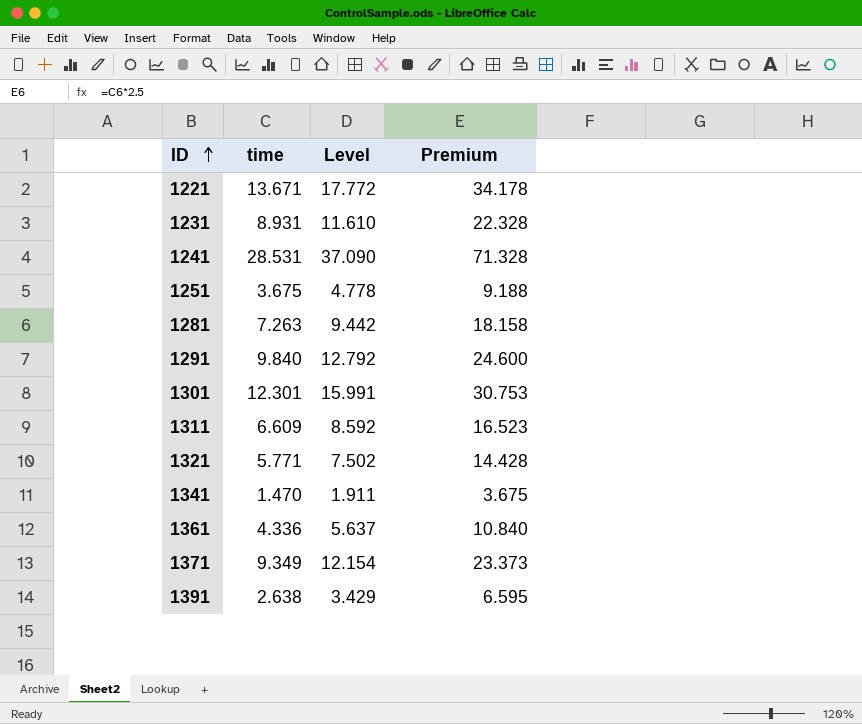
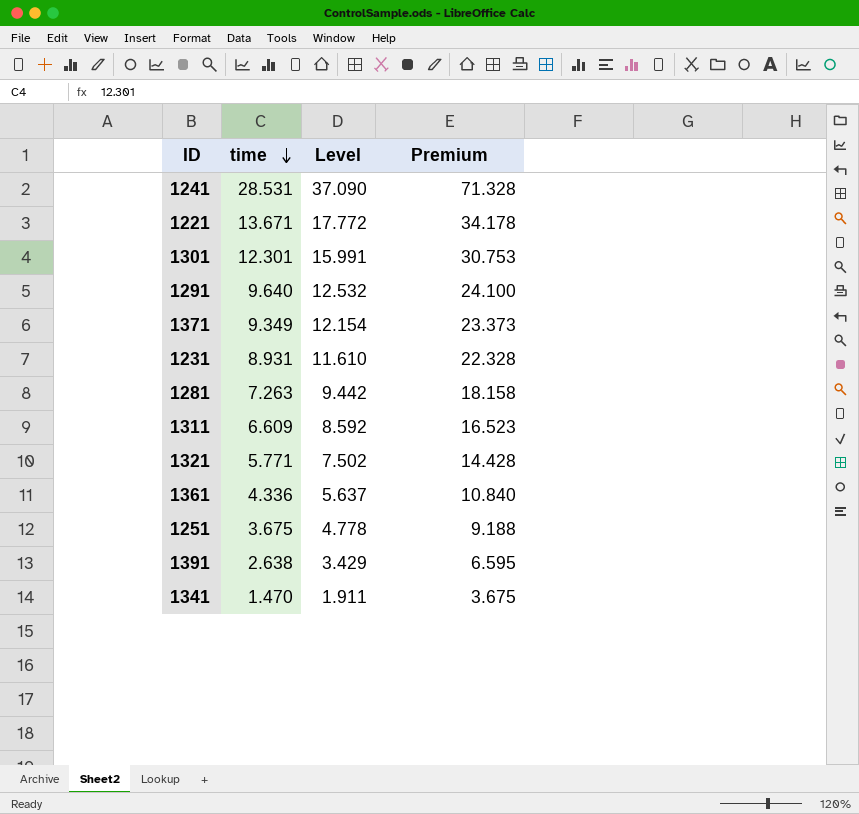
row order: ID ascending -> time descending
1291 | time: 9.840 -> 9.640
1291 | Level: 12.792 -> 12.532
1291 | Premium: 24.600 -> 24.100

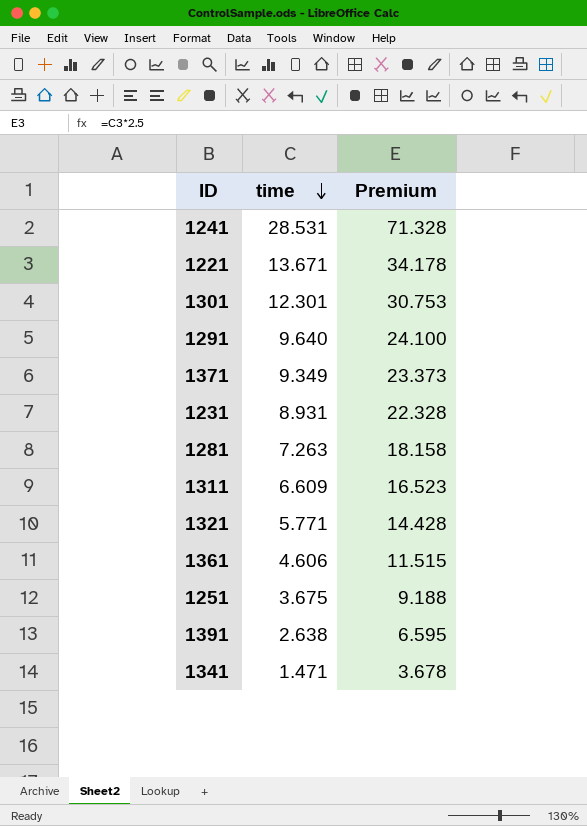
column Level | formula: [time] * 1.3 -> none
1361 | time: 4.336 -> 4.606
1361 | Premium: 10.840 -> 11.515
1341 | time: 1.470 -> 1.471
1341 | Premium: 3.675 -> 3.678

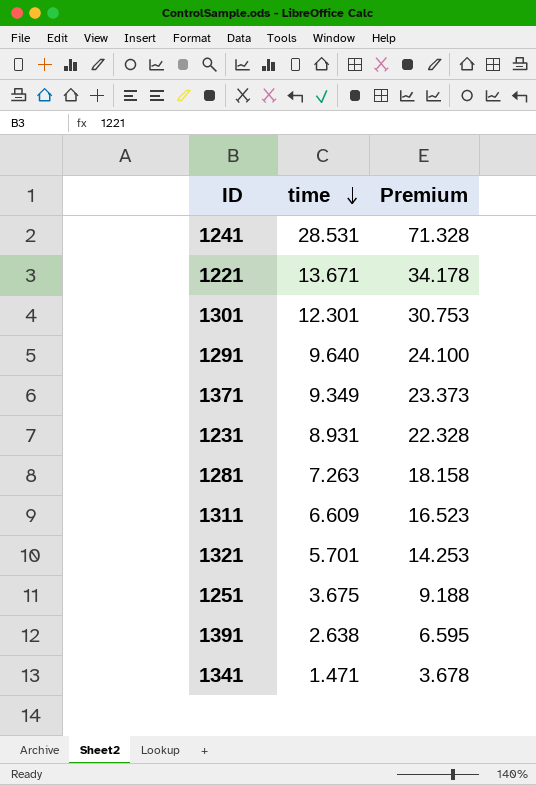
row 1361: 4.606 | 11.515 -> none
1321 | time: 5.771 -> 5.701
1321 | Premium: 14.428 -> 14.253

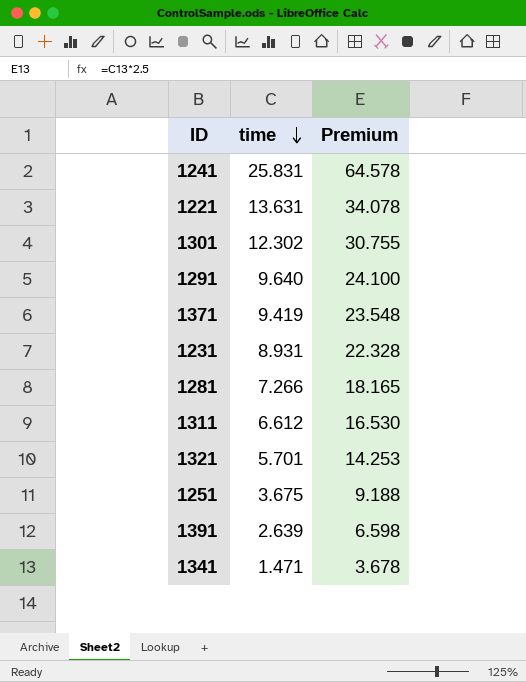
1241 | time: 28.531 -> 25.831
1241 | Premium: 71.328 -> 64.578
1221 | time: 13.671 -> 13.631
1221 | Premium: 34.178 -> 34.078
1301 | time: 12.301 -> 12.302
1301 | Premium: 30.753 -> 30.755
1371 | time: 9.349 -> 9.419
1371 | Premium: 23.373 -> 23.548
1281 | time: 7.263 -> 7.266
1281 | Premium: 18.158 -> 18.165
1311 | time: 6.609 -> 6.612
1311 | Premium: 16.523 -> 16.530
1391 | time: 2.638 -> 2.639
1391 | Premium: 6.595 -> 6.598

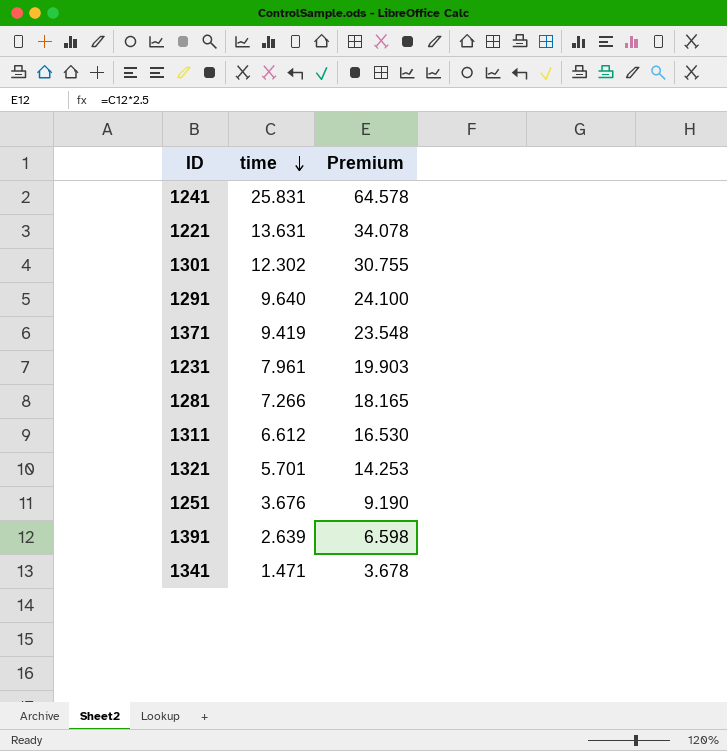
1231 | time: 8.931 -> 7.961
1231 | Premium: 22.328 -> 19.903
1251 | time: 3.675 -> 3.676
1251 | Premium: 9.188 -> 9.190

